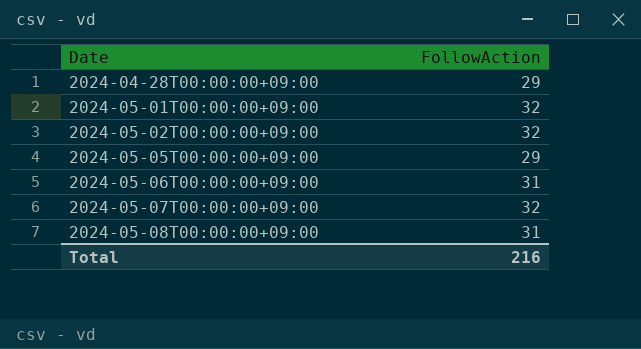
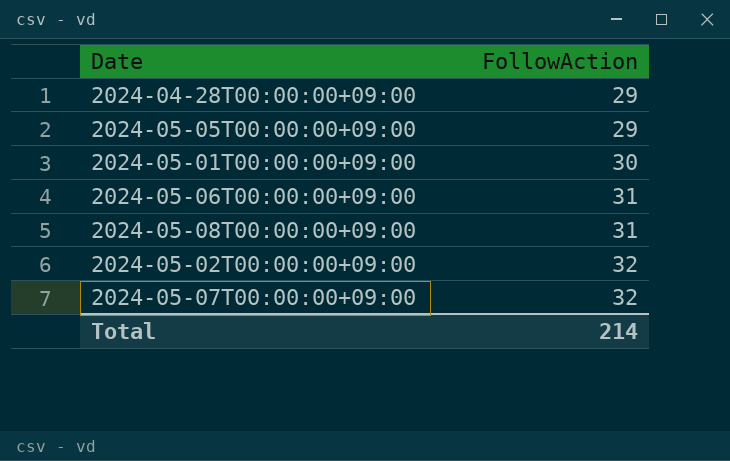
row order: Date ascending -> FollowAction ascending
2024-05-01T00:00:00+09:00 | FollowAction: 32 -> 30
Total | FollowAction: 216 -> 214

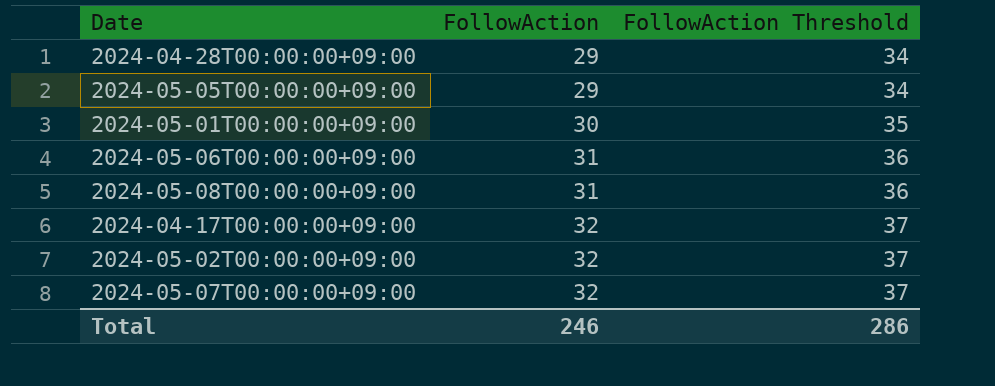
column FollowAction Threshold | formula: none -> [FollowAction] + 5
row 2024-04-17T00:00:00+09:00: none -> 32 | 37
Total | FollowAction: 214 -> 246

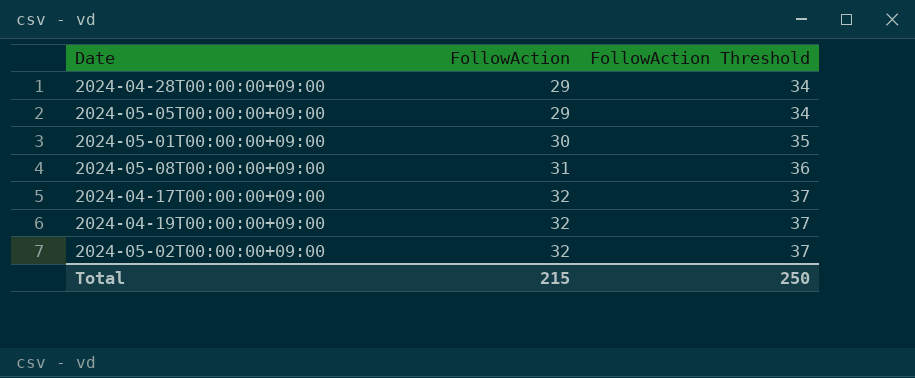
row 2024-05-06T00:00:00+09:00: 31 | 36 -> none
row 2024-05-07T00:00:00+09:00: 32 | 37 -> none
row 2024-04-19T00:00:00+09:00: none -> 32 | 37
Total | FollowAction: 246 -> 215
Total | FollowAction Threshold: 286 -> 250

